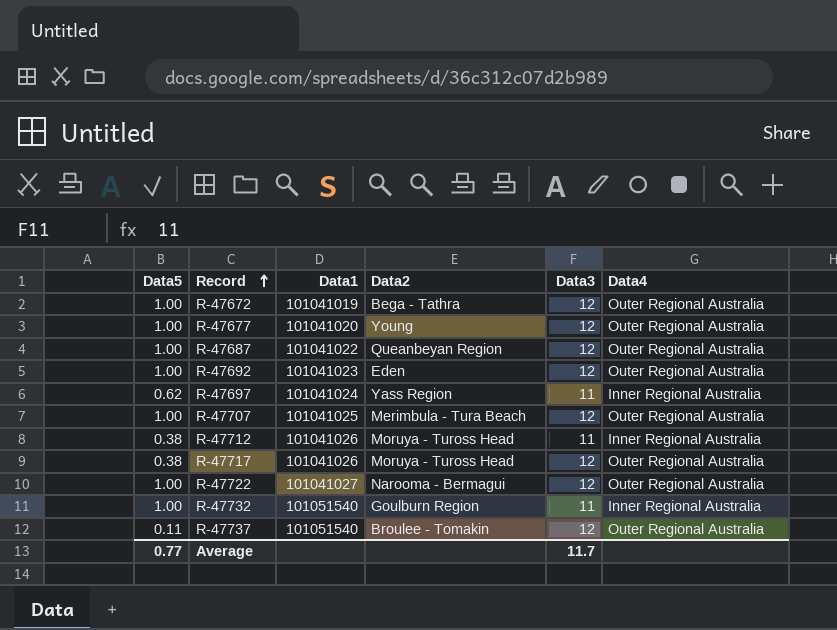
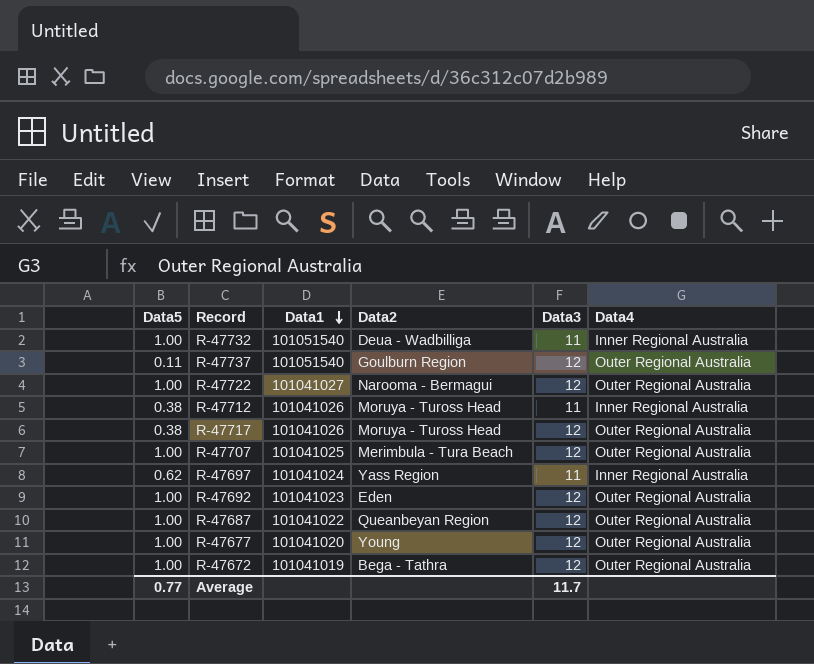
row order: Record ascending -> Data1 descending
R-47732 | Data2: Goulburn Region -> Deua - Wadbilliga
R-47737 | Data2: Broulee - Tomakin -> Goulburn Region

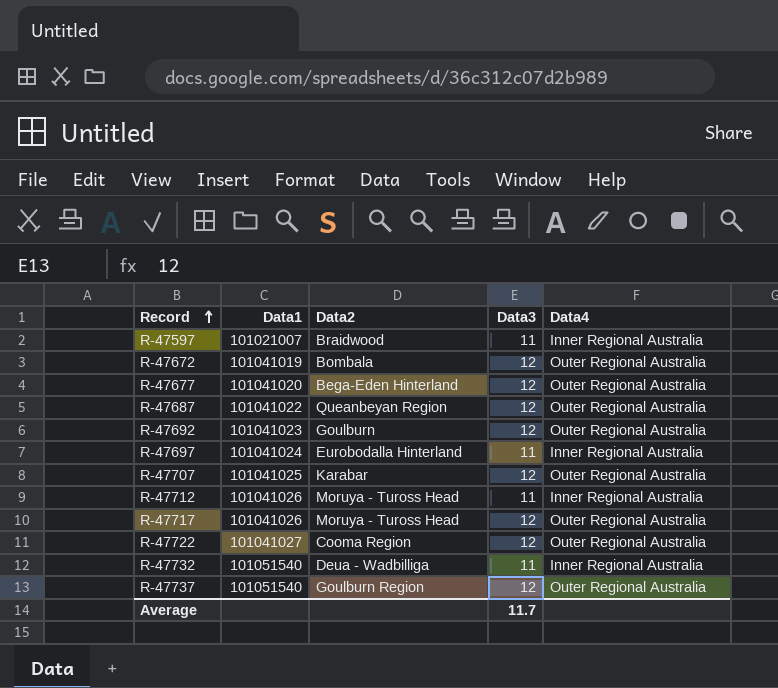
row order: Data1 descending -> Record ascending
column Data5 | position: 1 -> none
row R-47597: none -> 101021007 | Braidwood | 11 | Inner Regional Australia
R-47672 | Data2: Bega - Tathra -> Bombala
R-47677 | Data2: Young -> Bega-Eden Hinterland
R-47692 | Data2: Eden -> Goulburn
R-47697 | Data2: Yass Region -> Eurobodalla Hinterland
R-47707 | Data2: Merimbula - Tura Beach -> Karabar
R-47722 | Data2: Narooma - Bermagui -> Cooma Region

